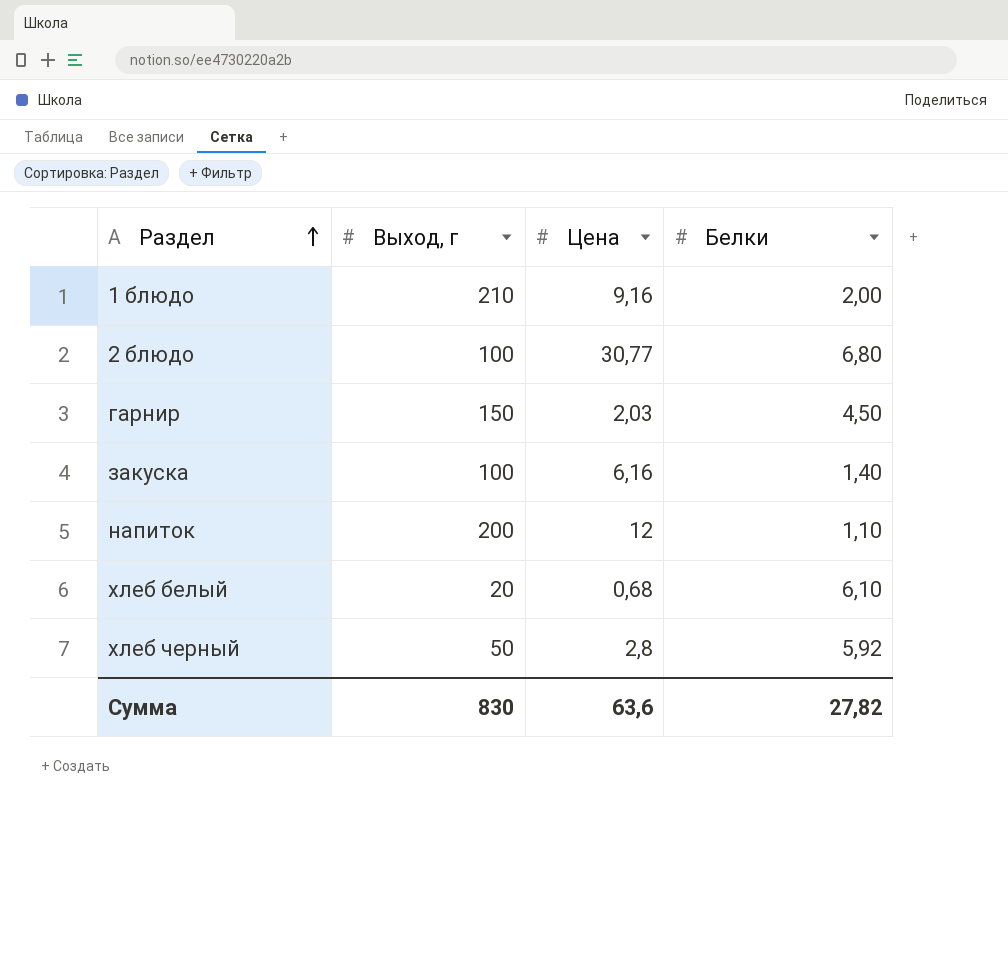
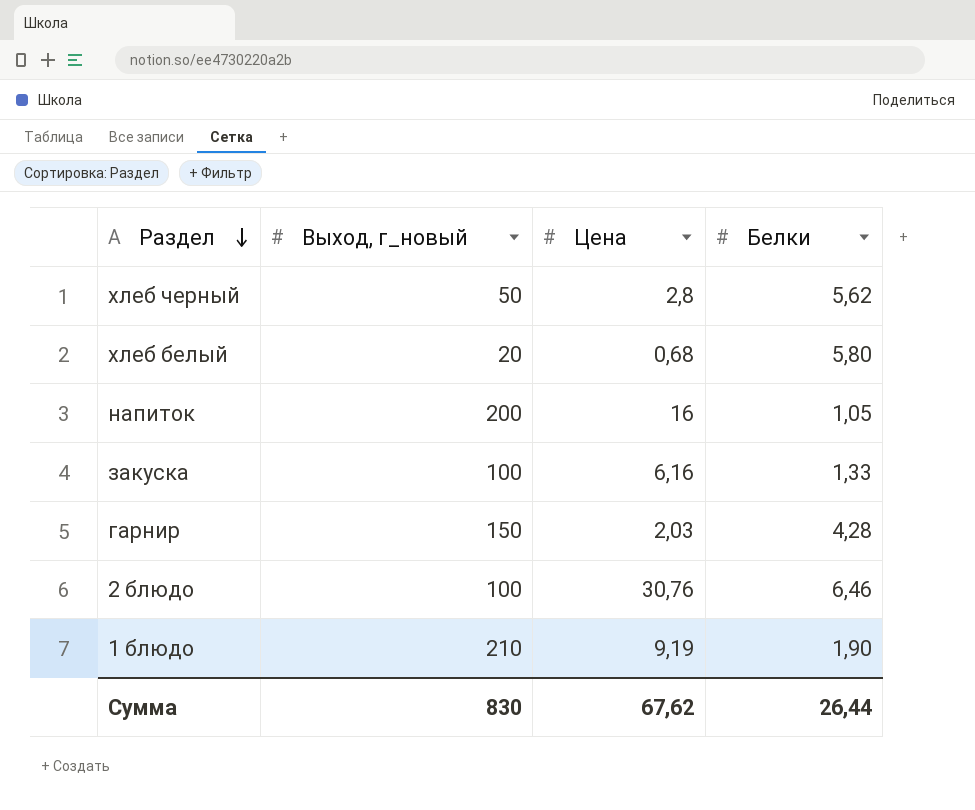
row order: Раздел ascending -> Раздел descending
column name: Выход, г -> Выход, г_новый
хлеб черный | Белки: 5,92 -> 5,62
хлеб белый | Белки: 6,10 -> 5,80
напиток | Цена: 12 -> 16
напиток | Белки: 1,10 -> 1,05
закуска | Белки: 1,40 -> 1,33
гарнир | Белки: 4,50 -> 4,28
2 блюдо | Цена: 30,77 -> 30,76
2 блюдо | Белки: 6,80 -> 6,46
1 блюдо | Цена: 9,16 -> 9,19
1 блюдо | Белки: 2,00 -> 1,90
Сумма | Цена: 63,6 -> 67,62
Сумма | Белки: 27,82 -> 26,44

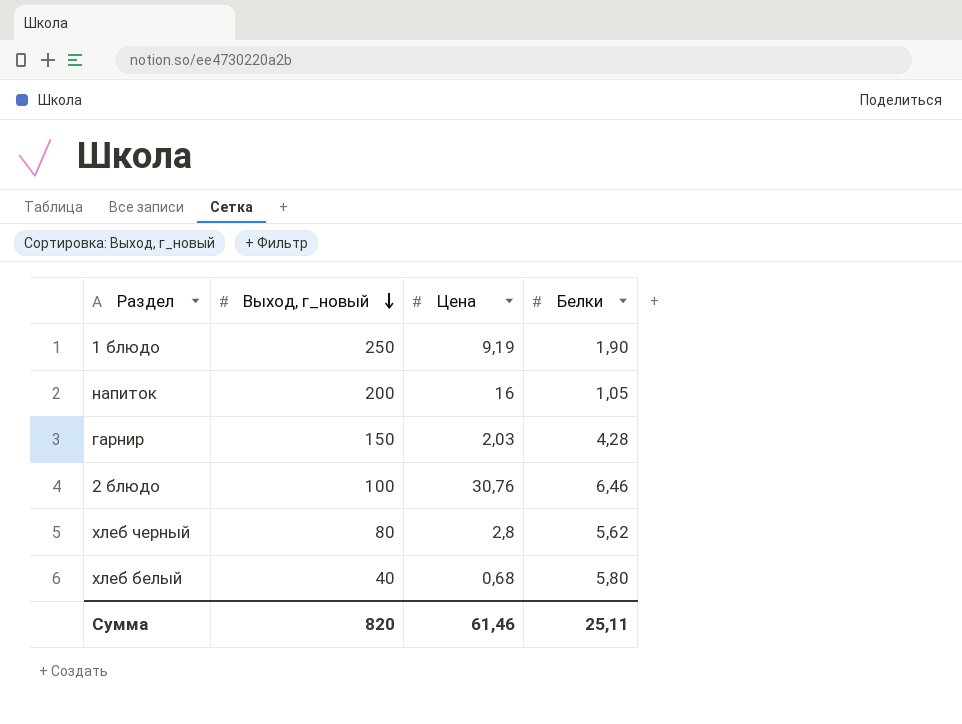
row order: Раздел descending -> Выход, г_новый descending
row закуска: 100 | 6,16 | 1,33 -> none
1 блюдо | Выход, г_новый: 210 -> 250
хлеб черный | Выход, г_новый: 50 -> 80
хлеб белый | Выход, г_новый: 20 -> 40
Сумма | Выход, г_новый: 830 -> 820
Сумма | Цена: 67,62 -> 61,46
Сумма | Белки: 26,44 -> 25,11

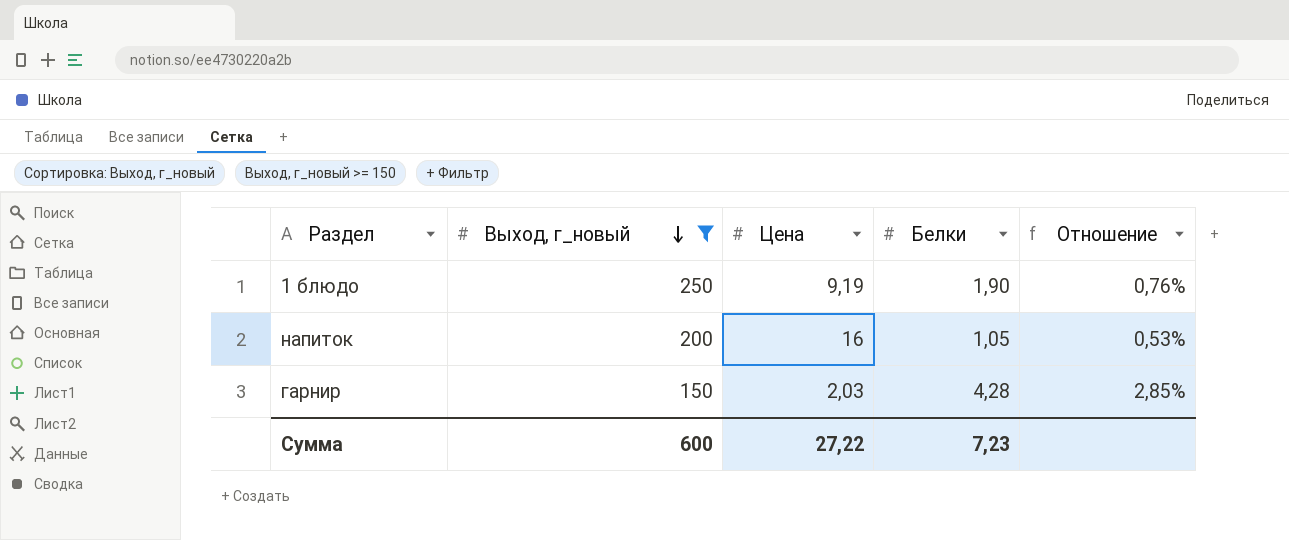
filter: none -> Выход, г_новый >= 150
column Отношение | formula: none -> [Белки] / [Выход, г_новый]
Сумма | Выход, г_новый: 820 -> 600
Сумма | Цена: 61,46 -> 27,22
Сумма | Белки: 25,11 -> 7,23

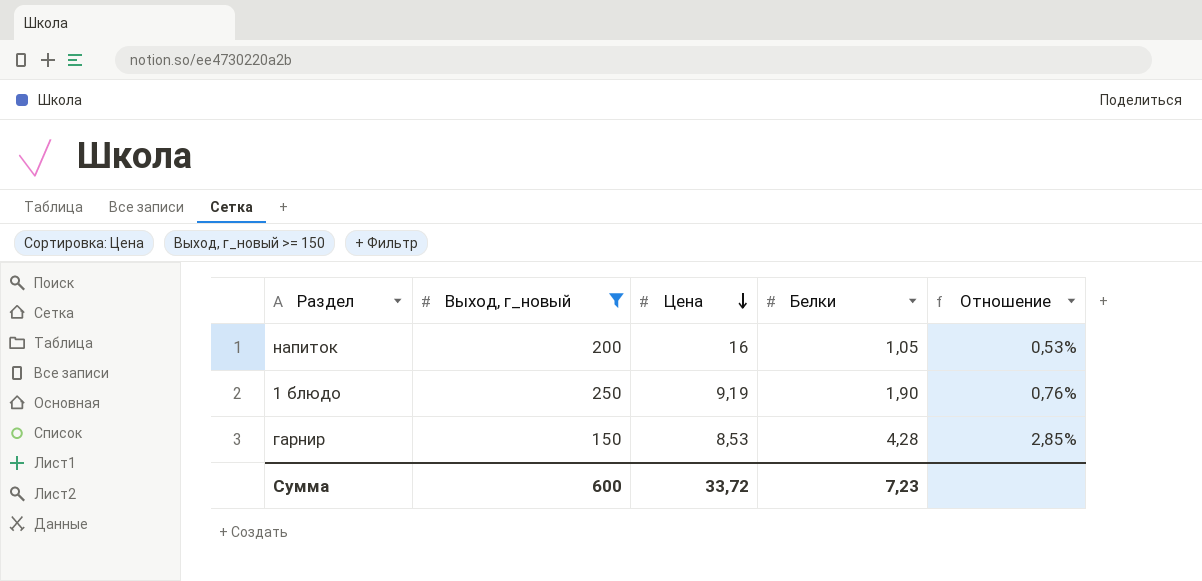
row order: Выход, г_новый descending -> Цена descending
гарнир | Цена: 2,03 -> 8,53
Сумма | Цена: 27,22 -> 33,72

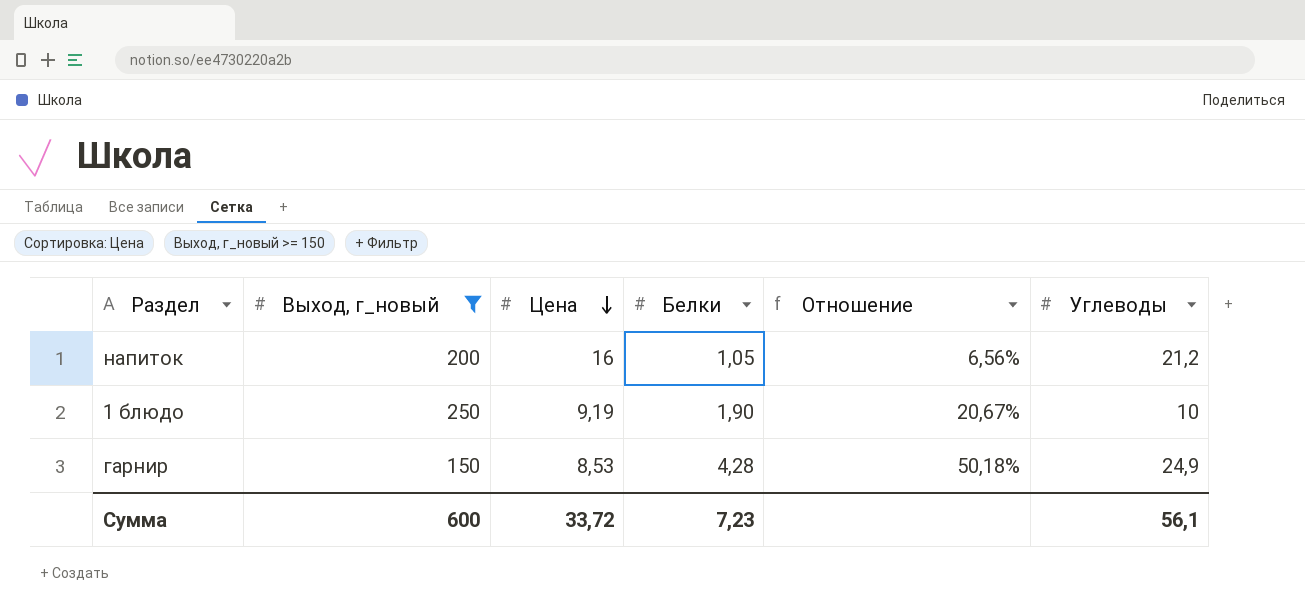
column Отношение | formula: [Белки] / [Выход, г_новый] -> [Белки] / [Цена]
column Углеводы | position: none -> 6

